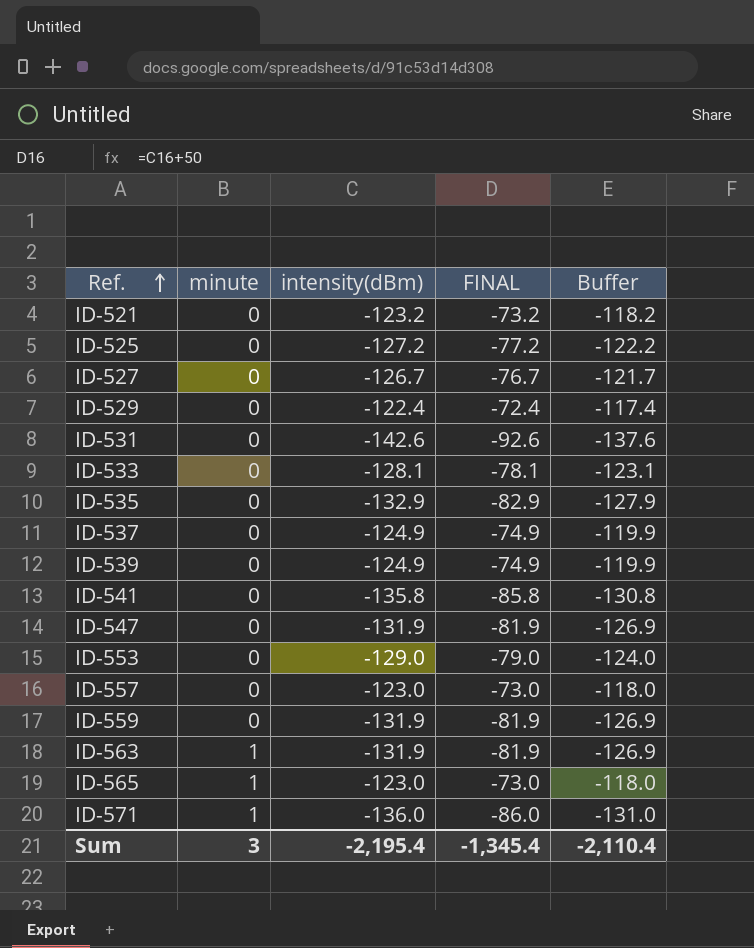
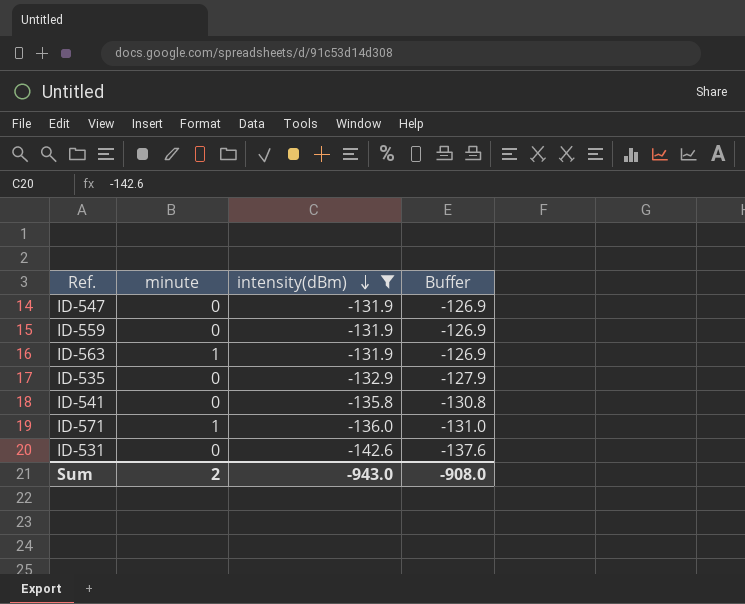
filter: none -> intensity(dBm) <= -131.9
row order: Ref. ascending -> intensity(dBm) descending
column FINAL | formula: [intensity(dBm)] + 50 -> none
Sum | minute: 3 -> 2
Sum | intensity(dBm): -2,195.4 -> -943.0
Sum | Buffer: -2,110.4 -> -908.0

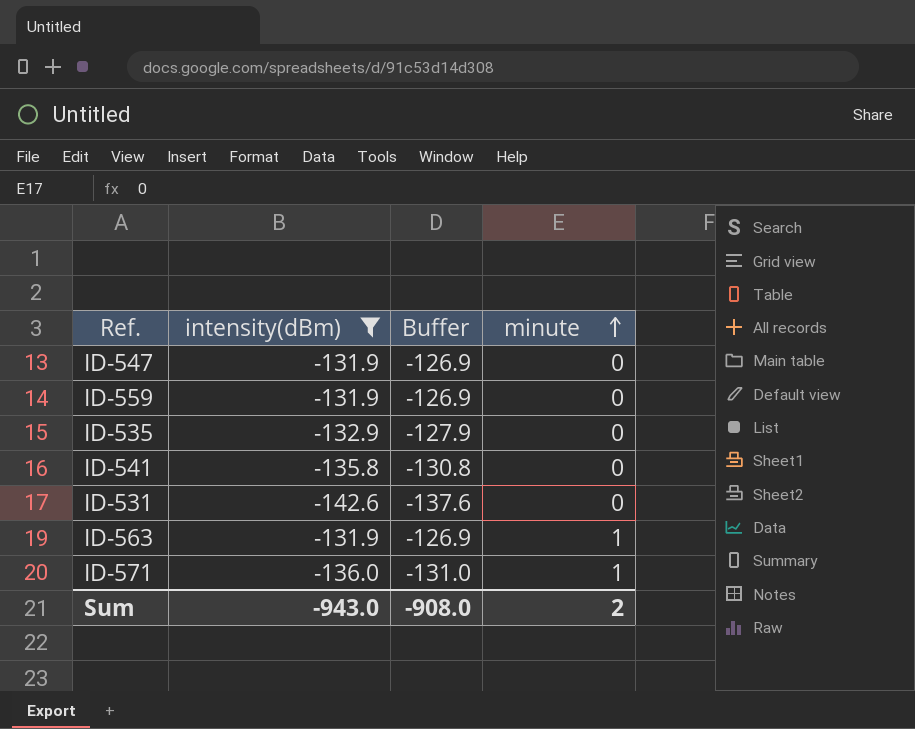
row order: intensity(dBm) descending -> minute ascending
column minute | position: 2 -> 4

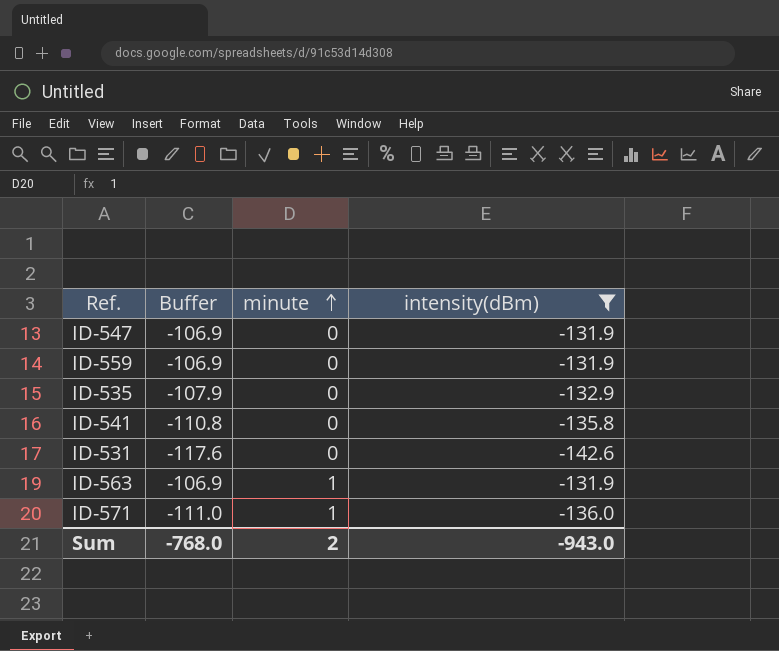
column Buffer | formula: [intensity(dBm)] + 5 -> [intensity(dBm)] + 25
column intensity(dBm) | position: 2 -> 4
Sum | Buffer: -908.0 -> -768.0

